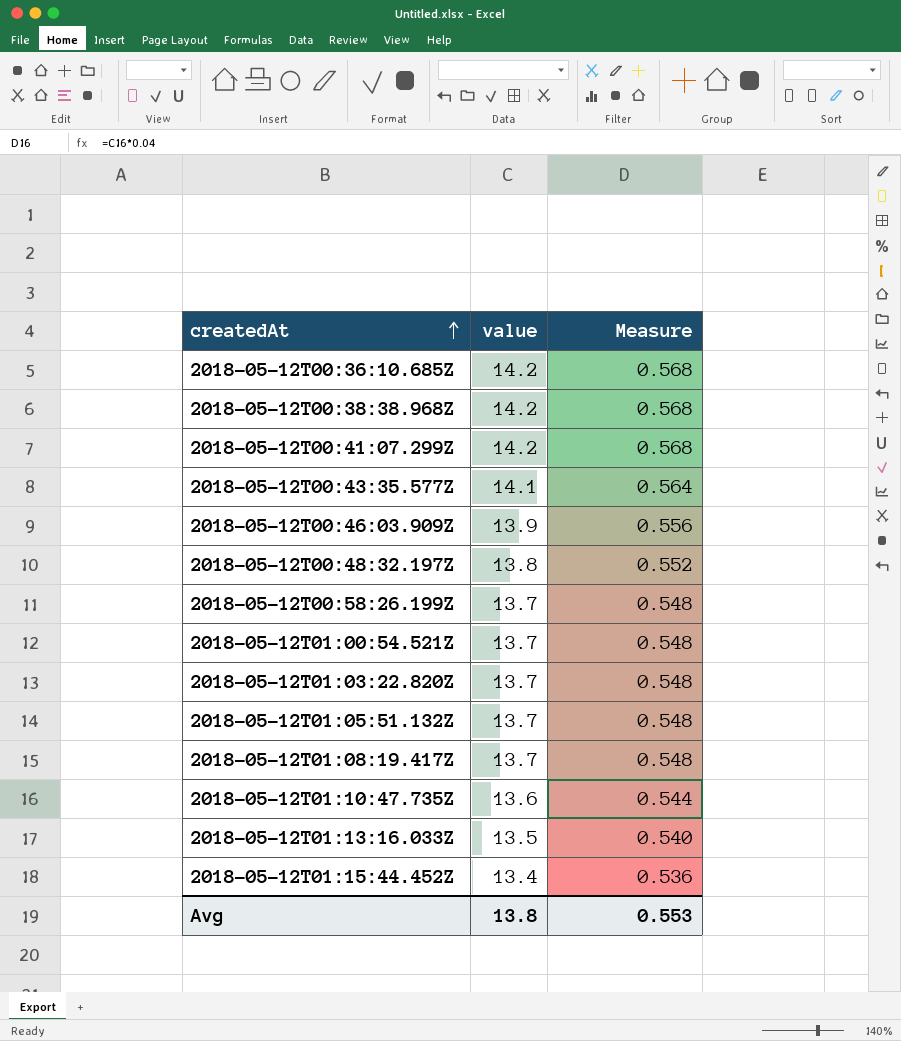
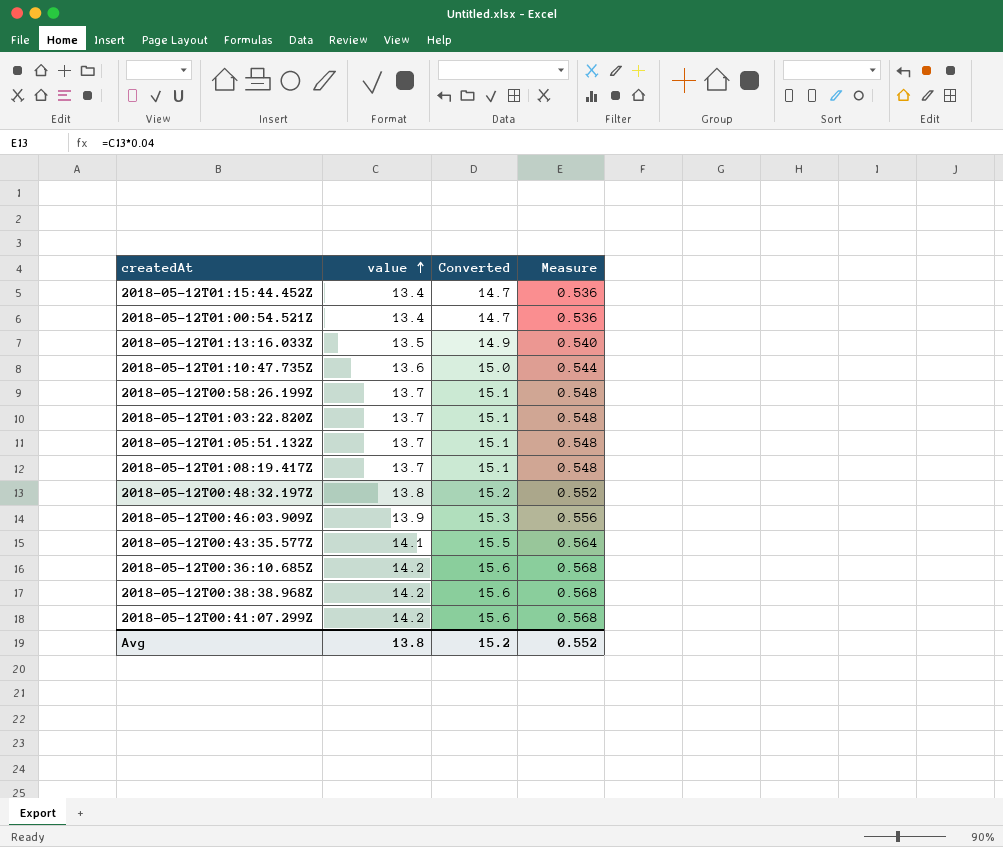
row order: createdAt ascending -> value ascending
column Converted | formula: none -> [value] * 1.1
2018-05-12T01:00:54.521Z | value: 13.7 -> 13.4
2018-05-12T01:00:54.521Z | Measure: 0.548 -> 0.536
Avg | Measure: 0.553 -> 0.552

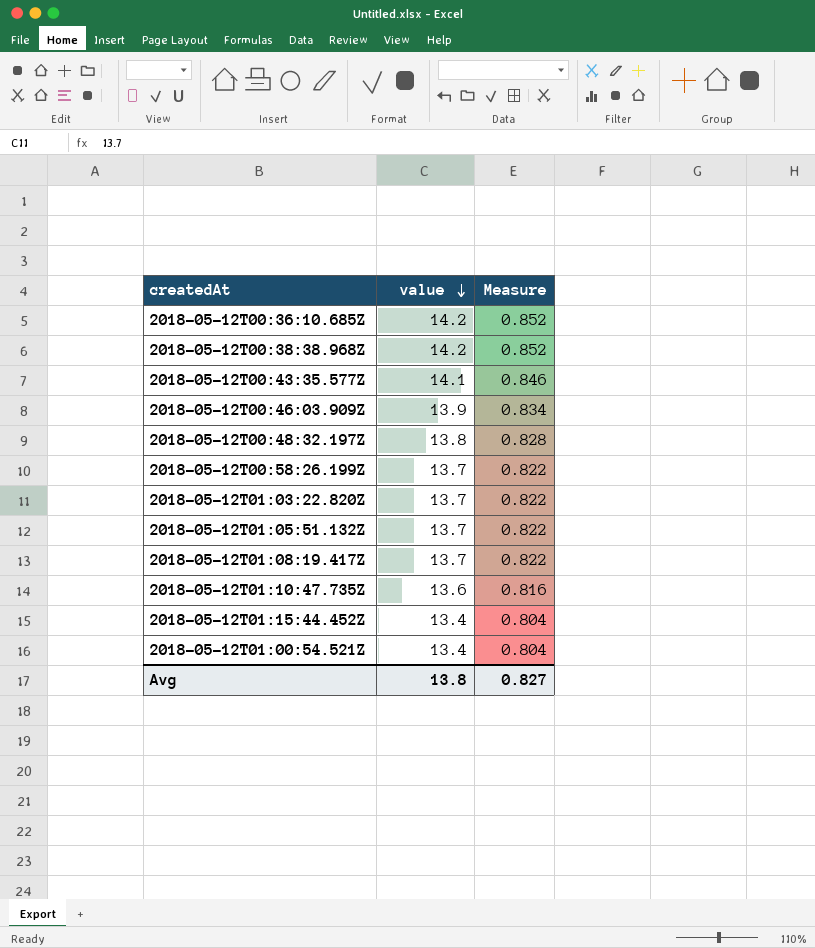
row order: value ascending -> value descending
column Converted | formula: [value] * 1.1 -> none
column Measure | formula: [value] * 0.04 -> [value] * 0.06
row 2018-05-12T01:13:16.033Z: 13.5 | 14.9 | 0.540 -> none
row 2018-05-12T00:41:07.299Z: 14.2 | 15.6 | 0.568 -> none
Avg | Measure: 0.552 -> 0.827

